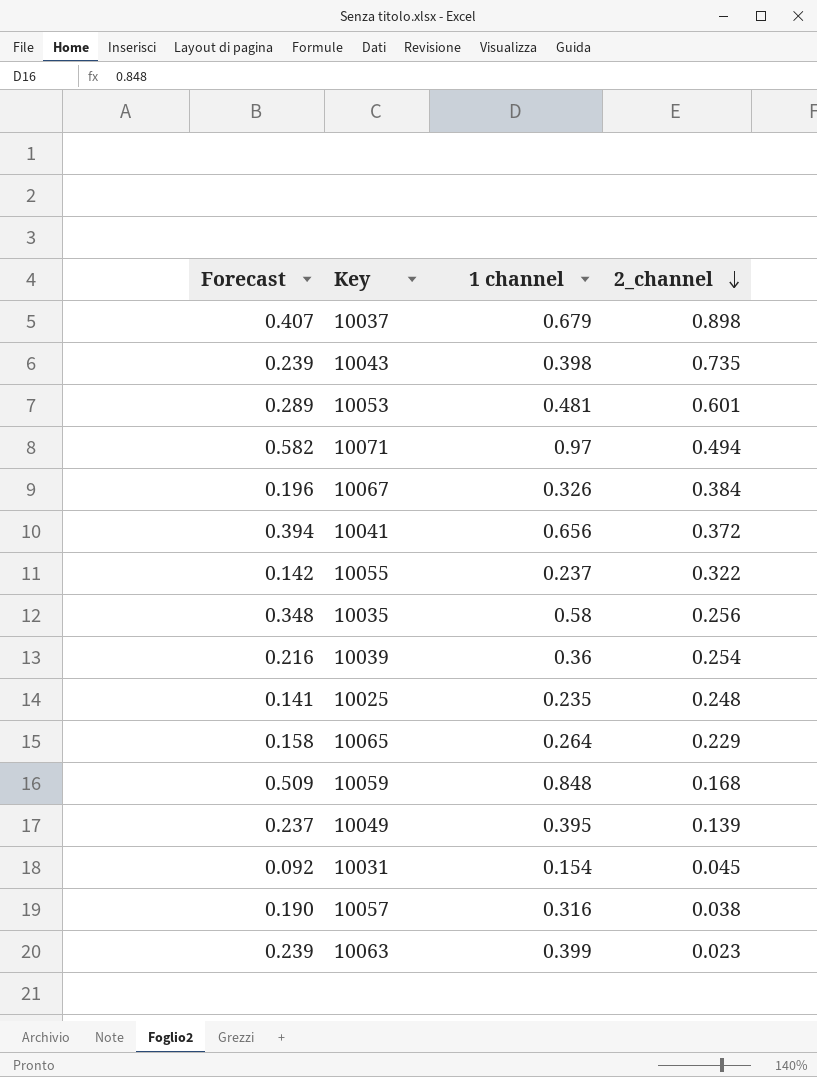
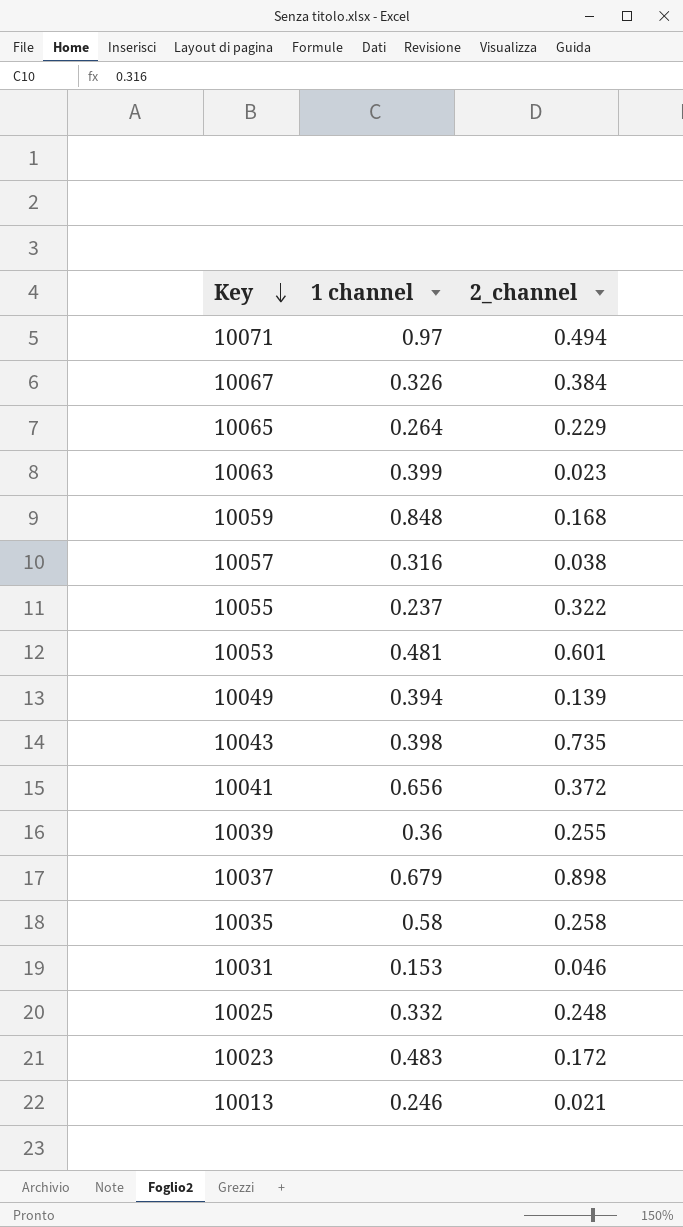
row order: 2_channel descending -> Key descending
column Forecast | formula: [1 channel] * 0.6 -> none
10049 | 1 channel: 0.395 -> 0.394
10039 | 2_channel: 0.254 -> 0.255
10035 | 2_channel: 0.256 -> 0.258
10031 | 1 channel: 0.154 -> 0.153
10031 | 2_channel: 0.045 -> 0.046
10025 | 1 channel: 0.235 -> 0.332
row 10023: none -> 0.483 | 0.172
row 10013: none -> 0.246 | 0.021

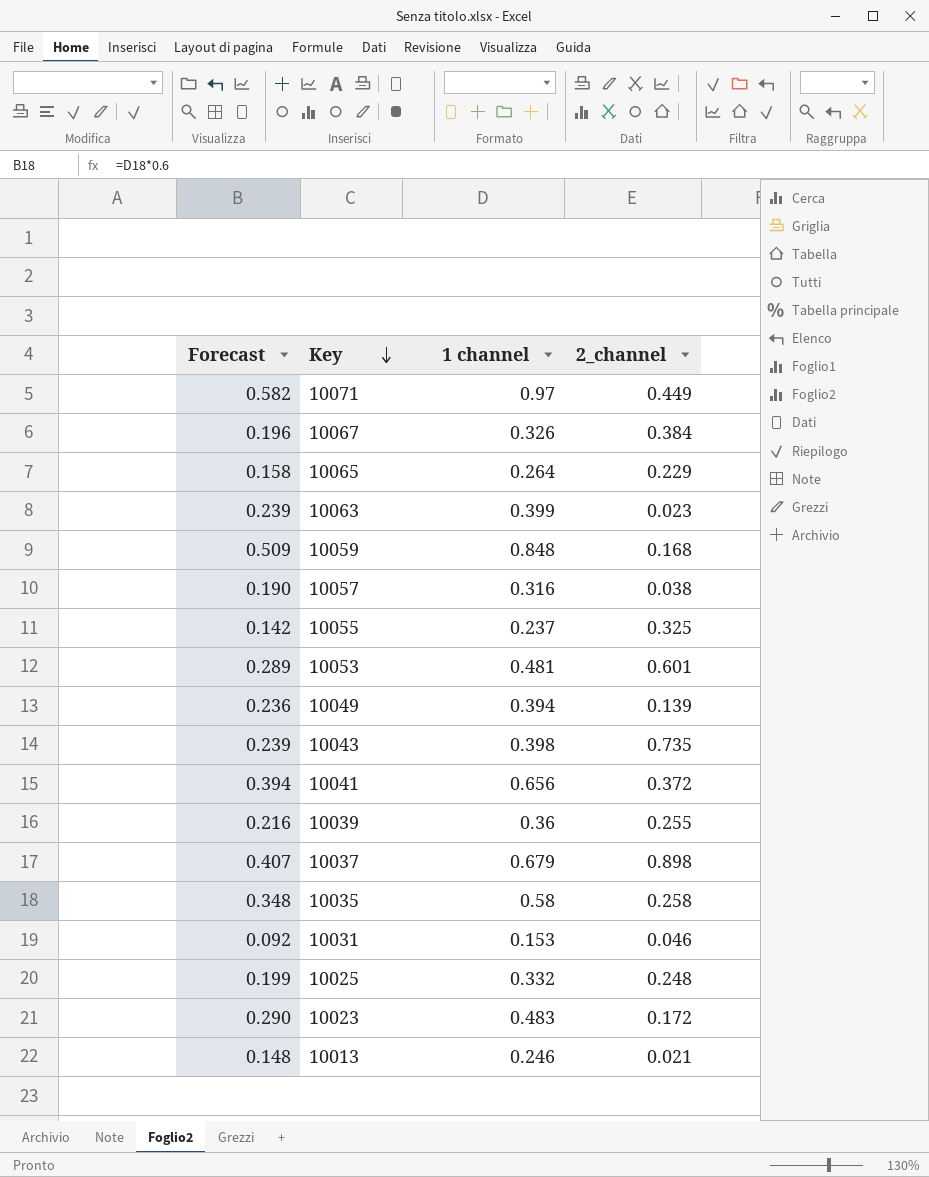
column Forecast | formula: none -> [1 channel] * 0.6
10071 | 2_channel: 0.494 -> 0.449
10055 | 2_channel: 0.322 -> 0.325

